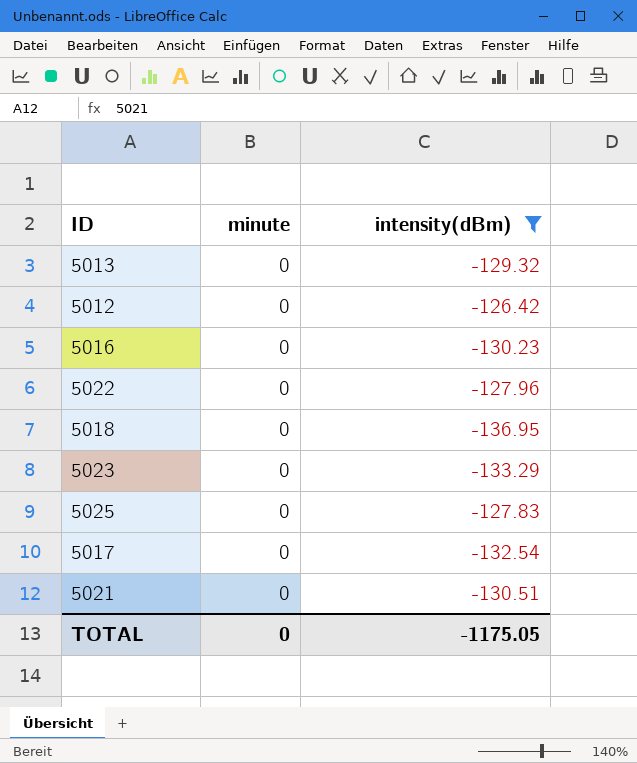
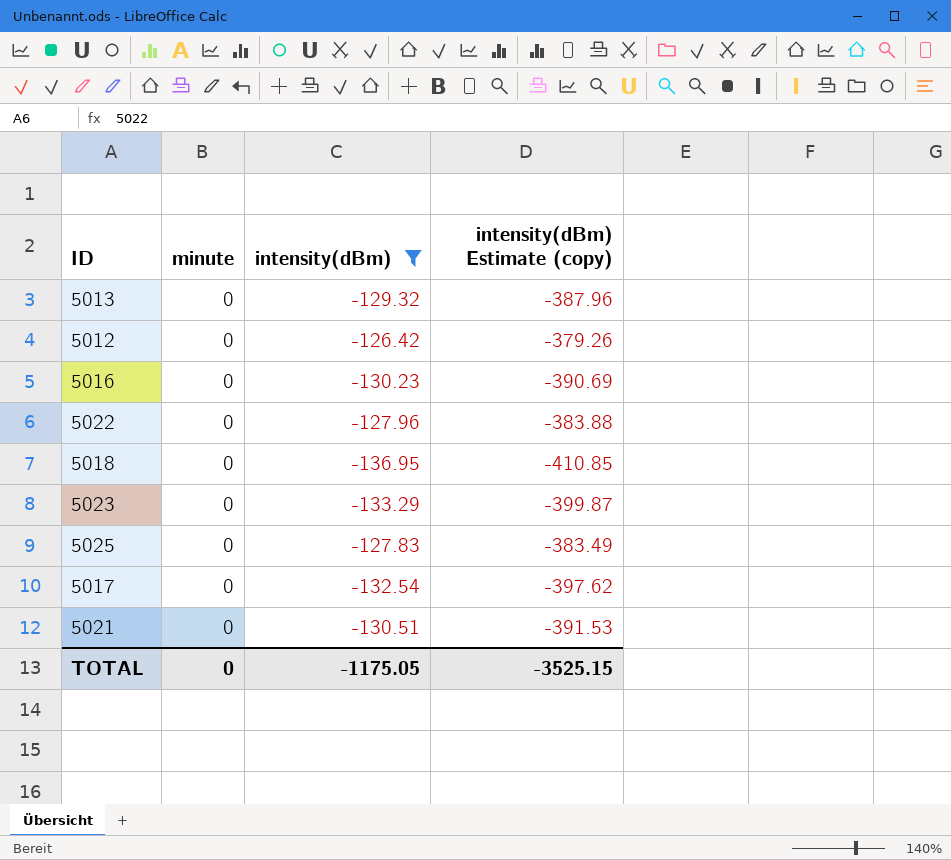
column intensity(dBm) Estimate (copy) | formula: none -> [intensity(dBm)] * 3

